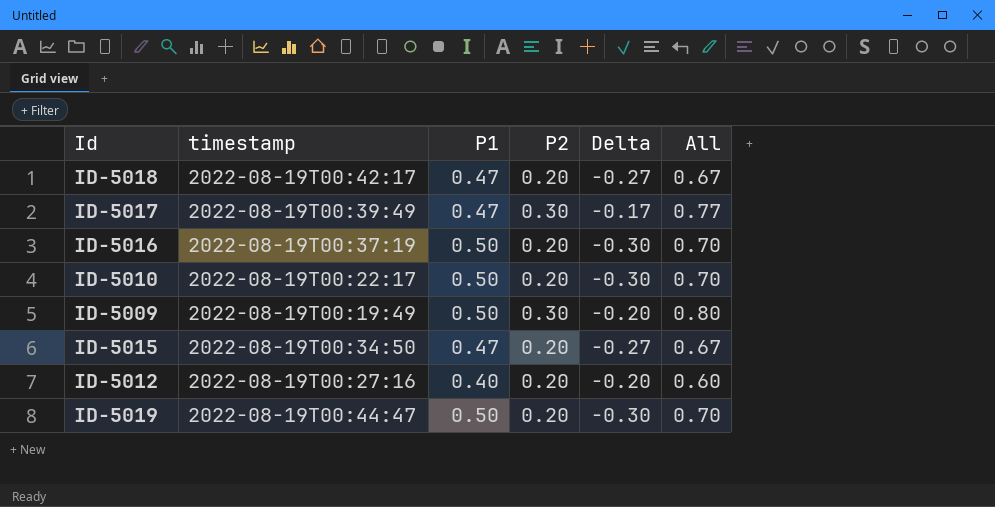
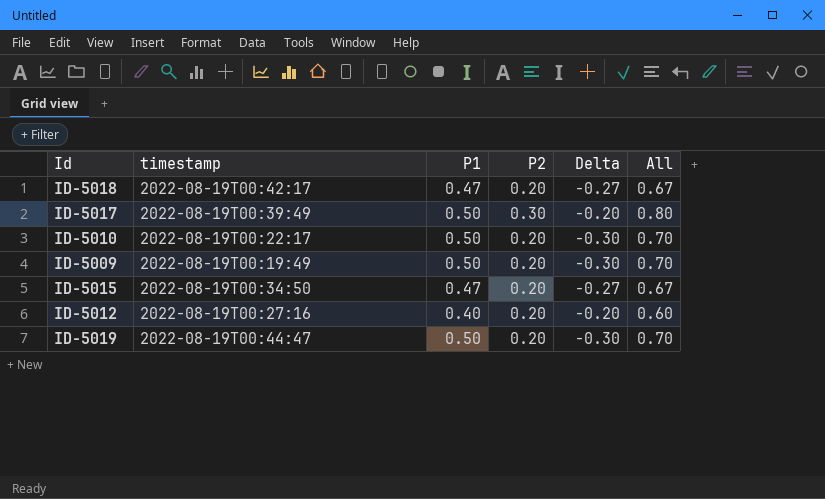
row ID-5016: 2022-08-19T00:37:19 | 0.50 | 0.20 | -0.30 | 0.70 -> none
ID-5017 | P1: 0.47 -> 0.50
ID-5017 | Delta: -0.17 -> -0.20
ID-5017 | All: 0.77 -> 0.80
ID-5009 | P2: 0.30 -> 0.20
ID-5009 | Delta: -0.20 -> -0.30
ID-5009 | All: 0.80 -> 0.70

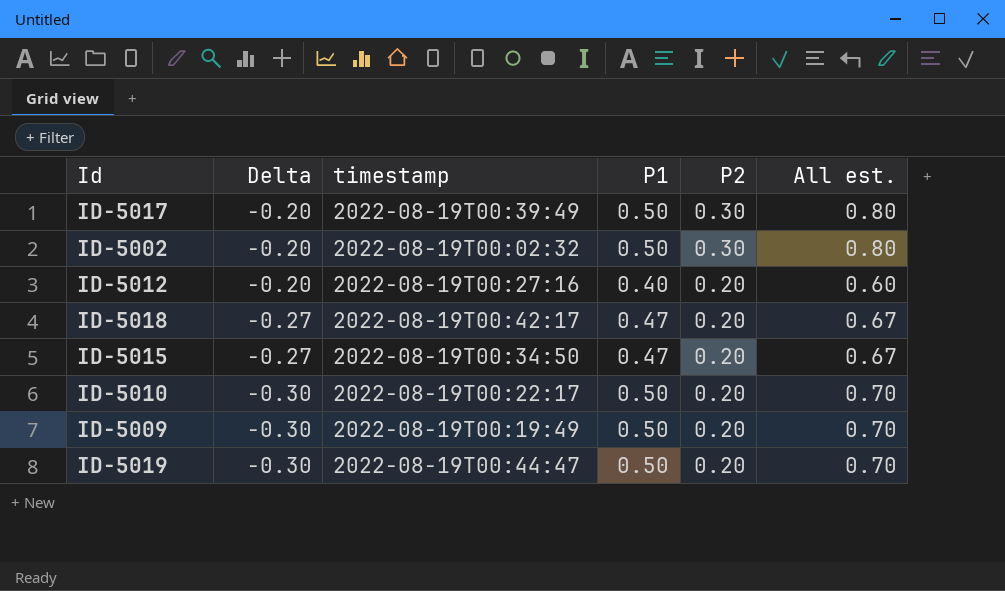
row order: none -> Delta descending
column Delta | position: 5 -> 2
column name: All -> All est.
row ID-5002: none -> -0.20 | 2022-08-19T00:02:32 | 0.50 | 0.30 | 0.80

